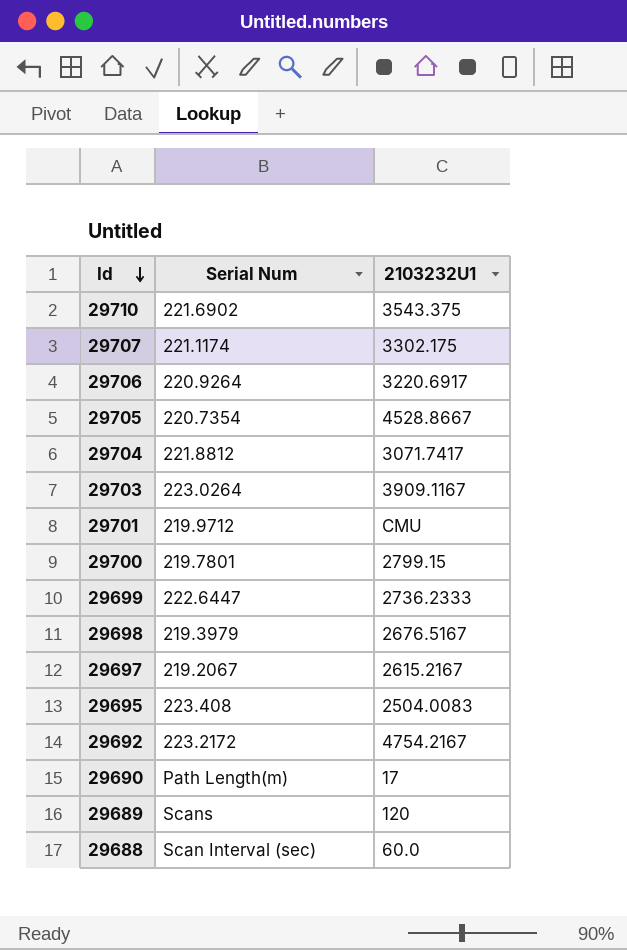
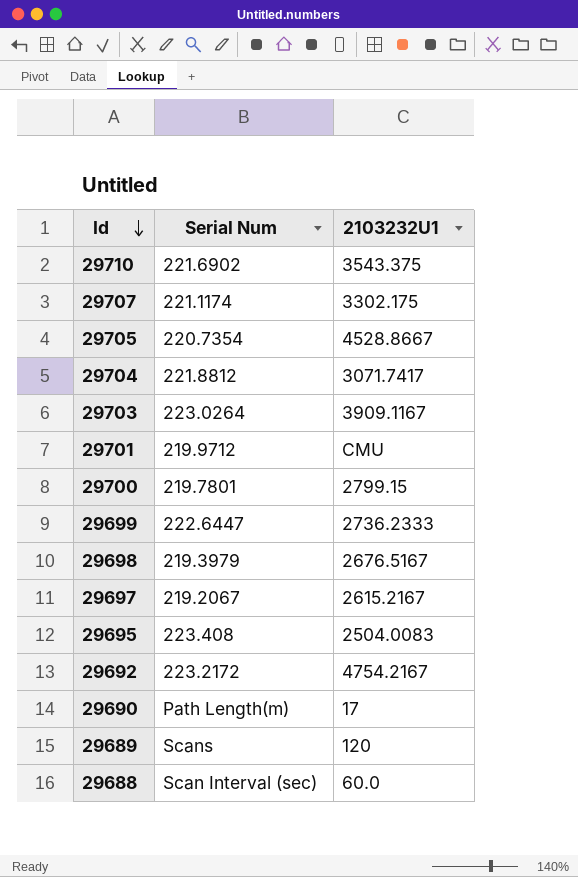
row 29706: 220.9264 | 3220.6917 -> none

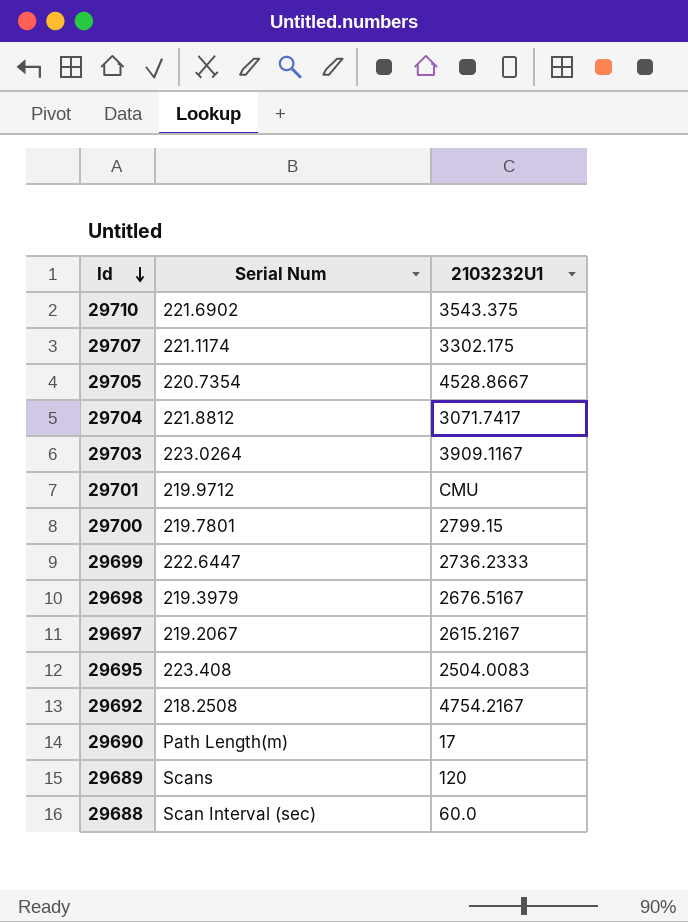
29692 | Serial Num: 223.2172 -> 218.2508

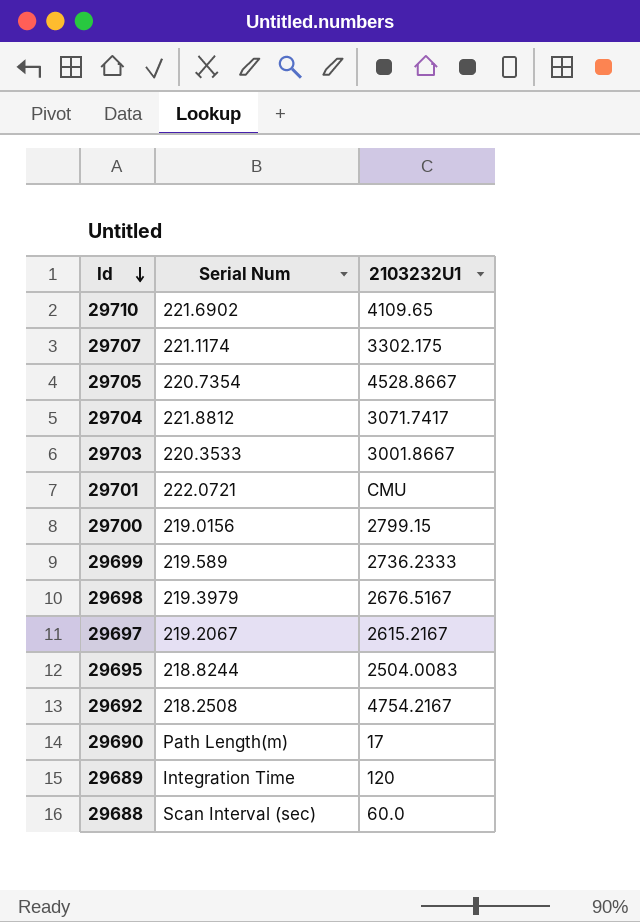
29710 | 2103232U1: 3543.375 -> 4109.65
29703 | Serial Num: 223.0264 -> 220.3533
29703 | 2103232U1: 3909.1167 -> 3001.8667
29701 | Serial Num: 219.9712 -> 222.0721
29700 | Serial Num: 219.7801 -> 219.0156
29699 | Serial Num: 222.6447 -> 219.589
29695 | Serial Num: 223.408 -> 218.8244
29689 | Serial Num: Scans -> Integration Time

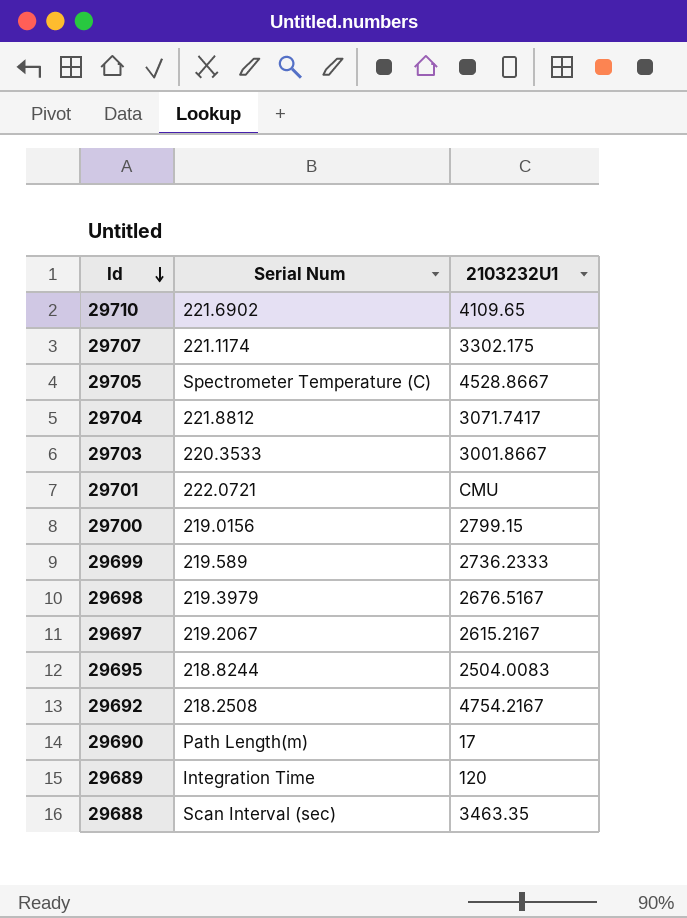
29705 | Serial Num: 220.7354 -> Spectrometer Temperature (C)
29688 | 2103232U1: 60.0 -> 3463.35

